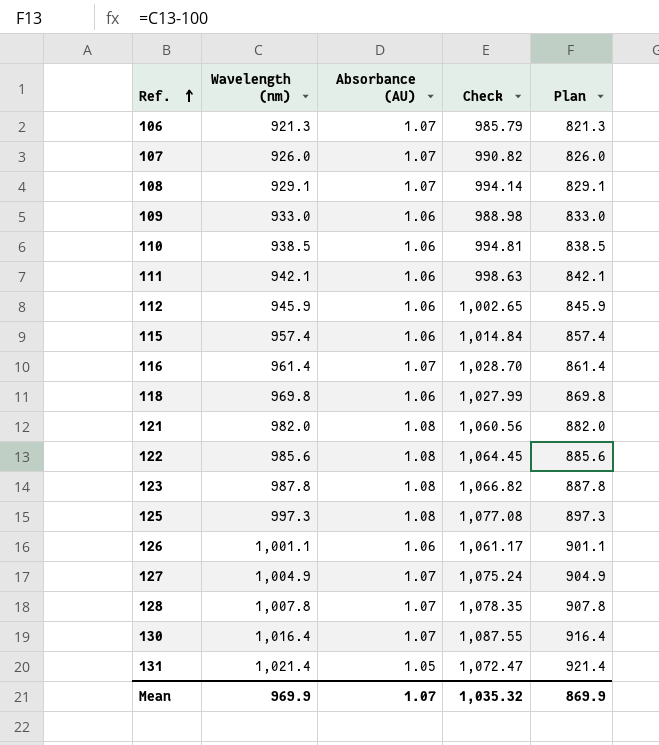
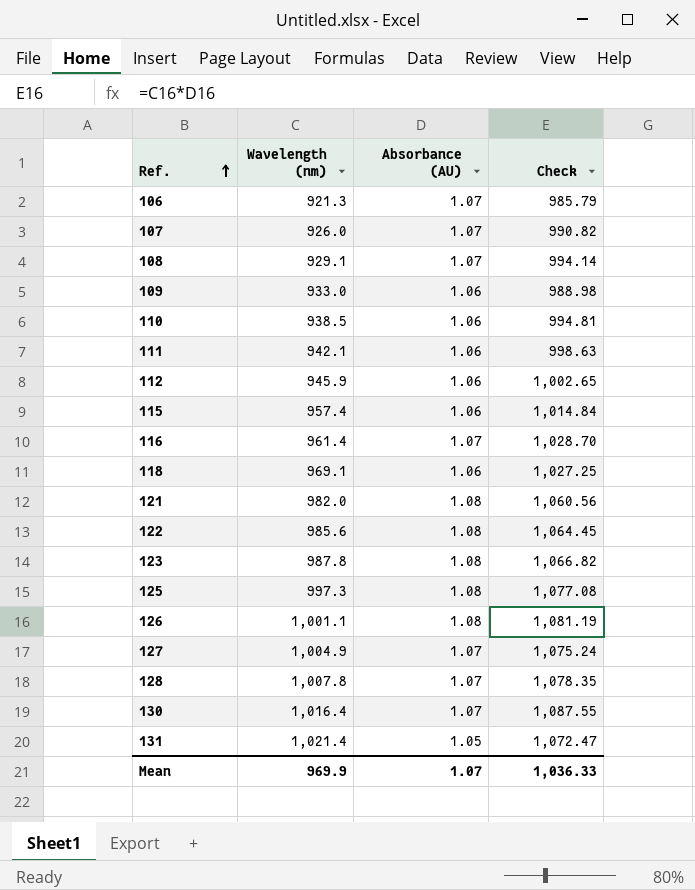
column Plan | formula: [Wavelength (nm)] - 100 -> none
118 | Wavelength (nm): 969.8 -> 969.1
118 | Check: 1,027.99 -> 1,027.25
126 | Absorbance (AU): 1.06 -> 1.08
126 | Check: 1,061.17 -> 1,081.19
Mean | Check: 1,035.32 -> 1,036.33

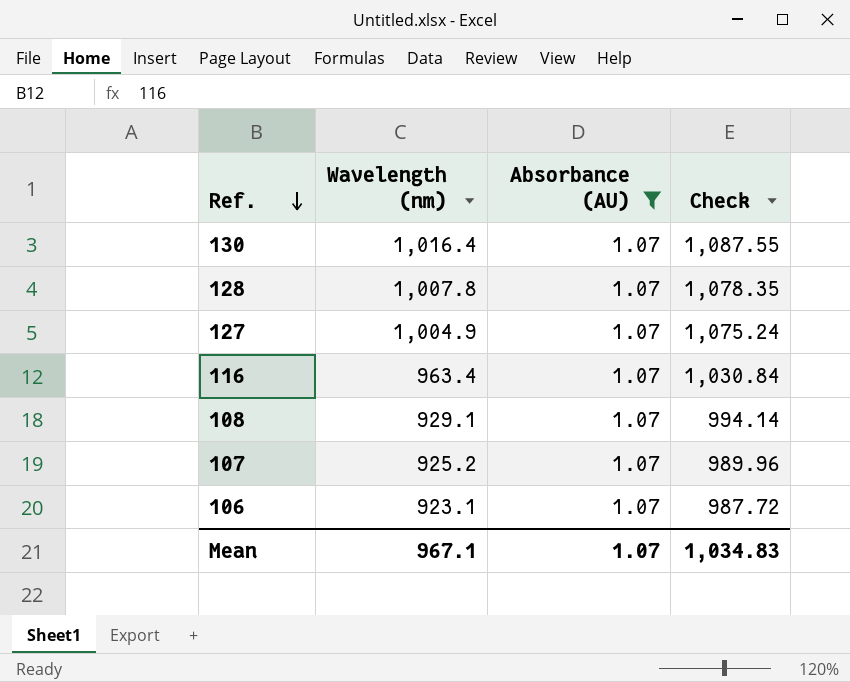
filter: none -> Absorbance (AU) = 1.07
row order: Ref. ascending -> Ref. descending
116 | Wavelength (nm): 961.4 -> 963.4
116 | Check: 1,028.70 -> 1,030.84
107 | Wavelength (nm): 926.0 -> 925.2
107 | Check: 990.82 -> 989.96
106 | Wavelength (nm): 921.3 -> 923.1
106 | Check: 985.79 -> 987.72
Mean | Wavelength (nm): 969.9 -> 967.1
Mean | Check: 1,036.33 -> 1,034.83

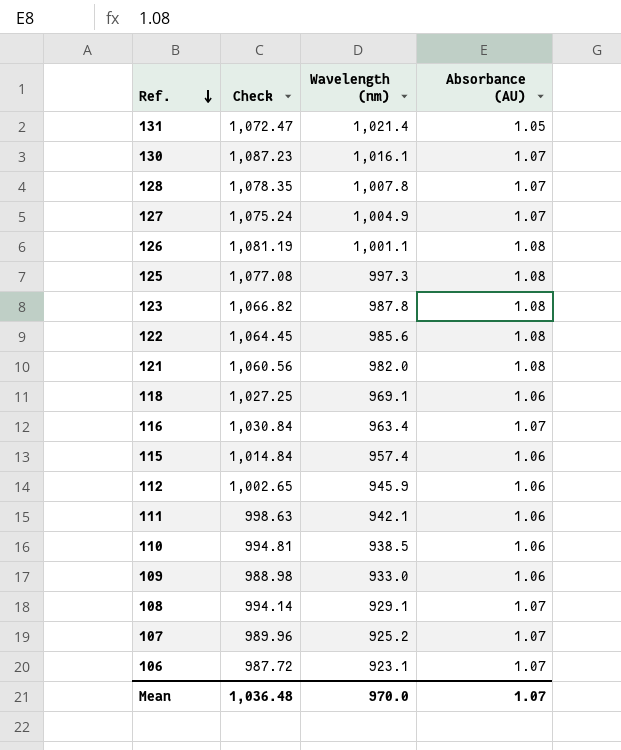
filter: Absorbance (AU) = 1.07 -> none
column Check | position: 4 -> 2
130 | Check: 1,087.55 -> 1,087.23
130 | Wavelength (nm): 1,016.4 -> 1,016.1
Mean | Check: 1,034.83 -> 1,036.48
Mean | Wavelength (nm): 967.1 -> 970.0

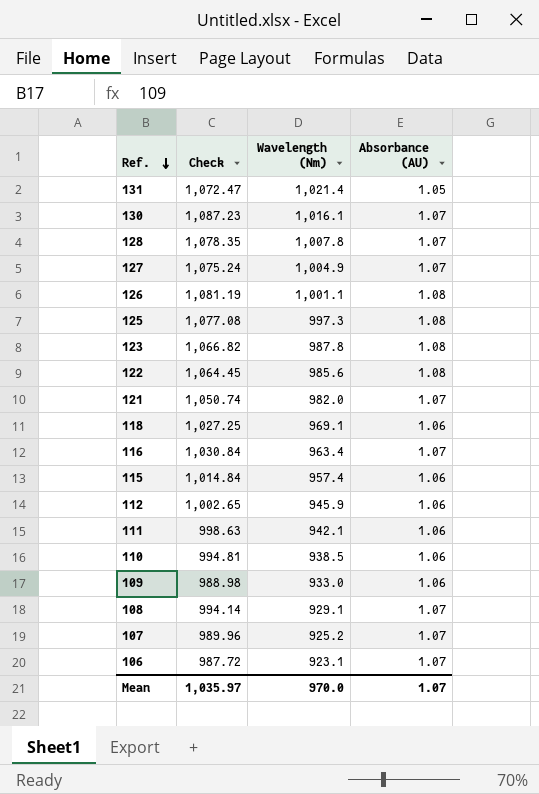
column name: Wavelength (nm) -> Wavelength (Nm)
121 | Check: 1,060.56 -> 1,050.74
121 | Absorbance (AU): 1.08 -> 1.07
Mean | Check: 1,036.48 -> 1,035.97

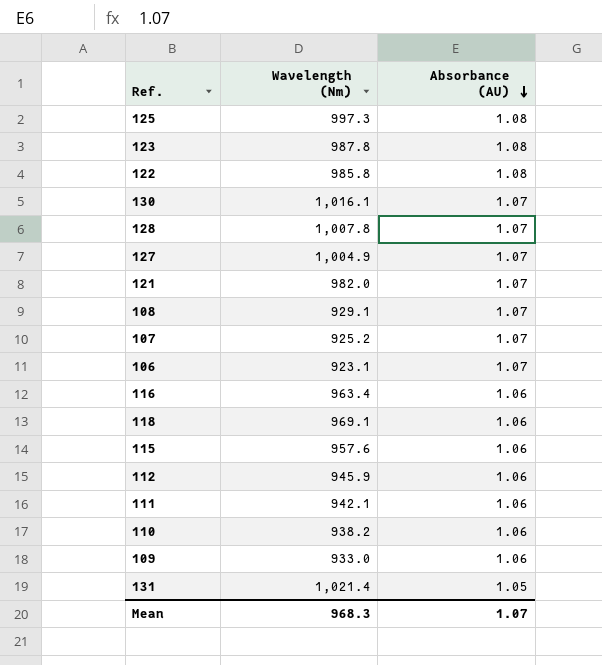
row order: Ref. descending -> Absorbance (AU) descending
column Check | formula: [Wavelength (Nm)] * [Absorbance (AU)] -> none
row 126: 1,081.19 | 1,001.1 | 1.08 -> none
122 | Wavelength (Nm): 985.6 -> 985.8
116 | Absorbance (AU): 1.07 -> 1.06
115 | Wavelength (Nm): 957.4 -> 957.6
110 | Wavelength (Nm): 938.5 -> 938.2
Mean | Wavelength (Nm): 970.0 -> 968.3

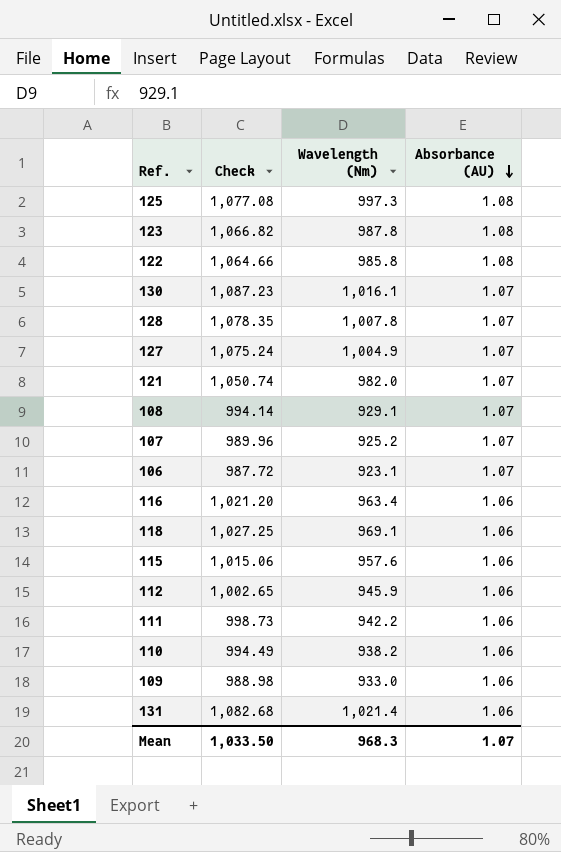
column Check | formula: none -> [Wavelength (Nm)] * [Absorbance (AU)]
111 | Wavelength (Nm): 942.1 -> 942.2
131 | Absorbance (AU): 1.05 -> 1.06

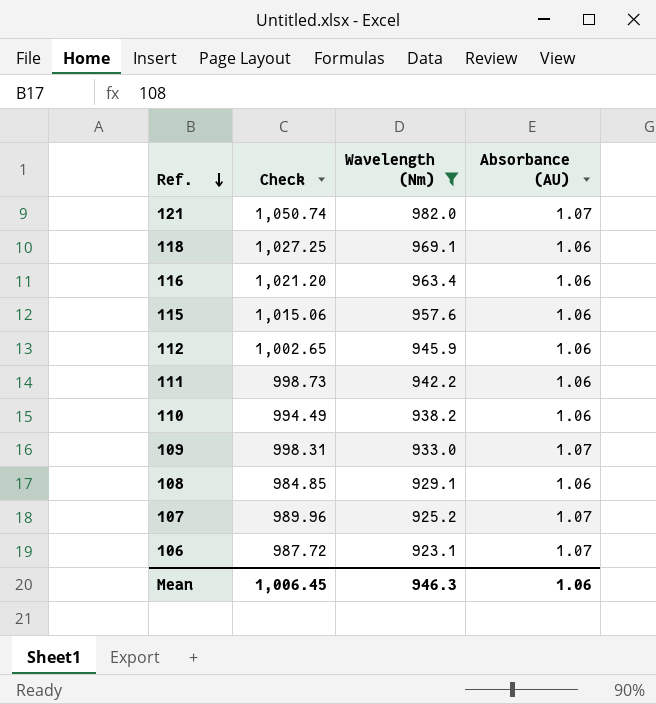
filter: none -> Wavelength (Nm) <= 982.0
row order: Absorbance (AU) descending -> Ref. descending
109 | Check: 988.98 -> 998.31
109 | Absorbance (AU): 1.06 -> 1.07
108 | Check: 994.14 -> 984.85
108 | Absorbance (AU): 1.07 -> 1.06
Mean | Check: 1,033.50 -> 1,006.45
Mean | Wavelength (Nm): 968.3 -> 946.3
Mean | Absorbance (AU): 1.07 -> 1.06

